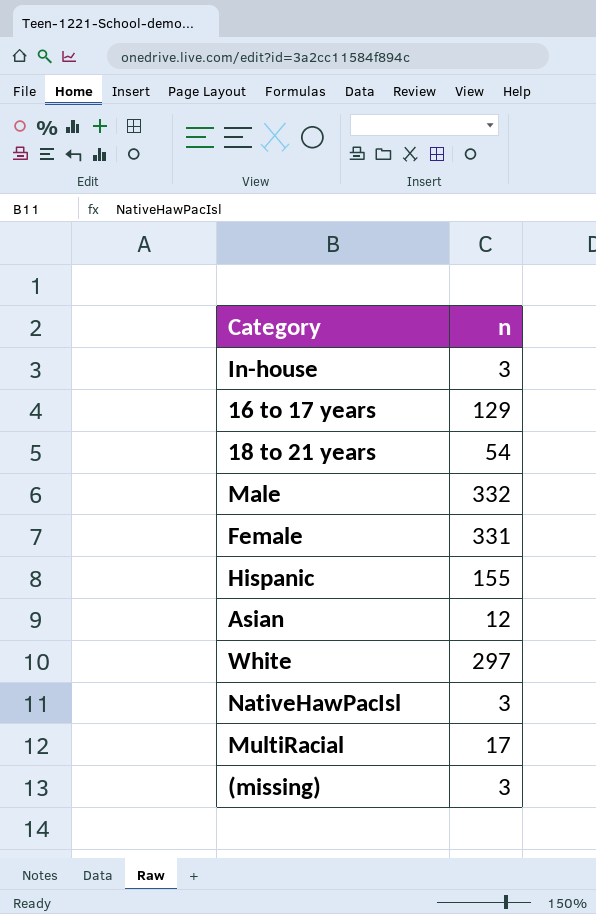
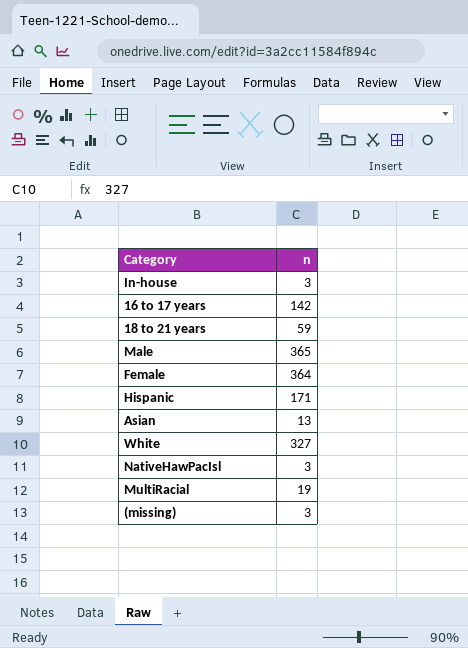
16 to 17 years | n: 129 -> 142
18 to 21 years | n: 54 -> 59
Male | n: 332 -> 365
Female | n: 331 -> 364
Hispanic | n: 155 -> 171
Asian | n: 12 -> 13
White | n: 297 -> 327
MultiRacial | n: 17 -> 19

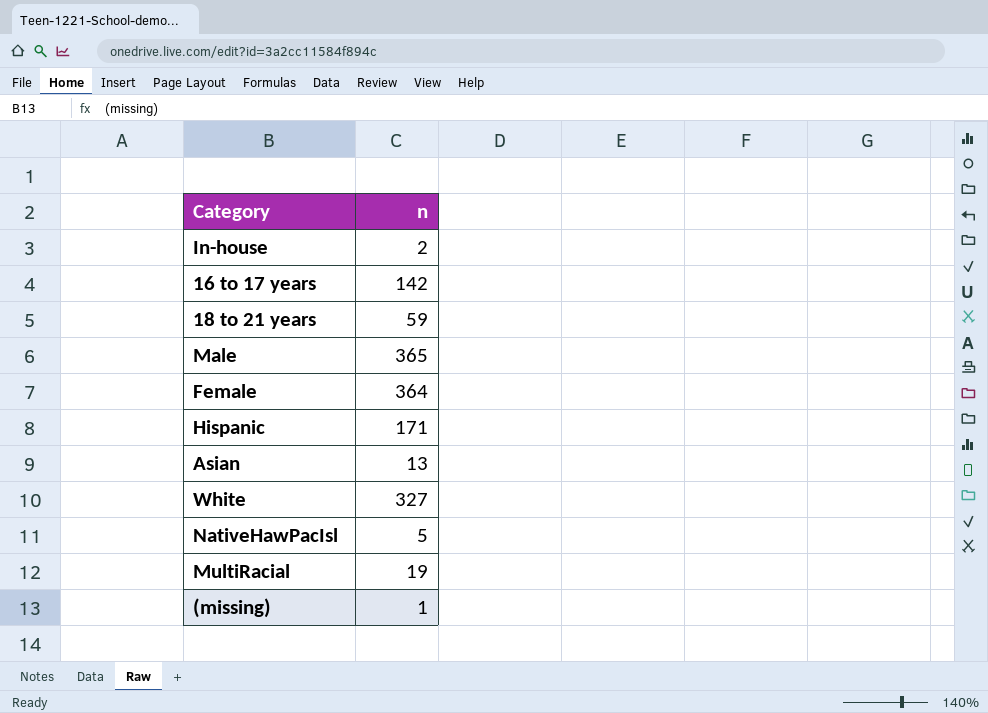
In-house | n: 3 -> 2
NativeHawPacIsl | n: 3 -> 5
(missing) | n: 3 -> 1

